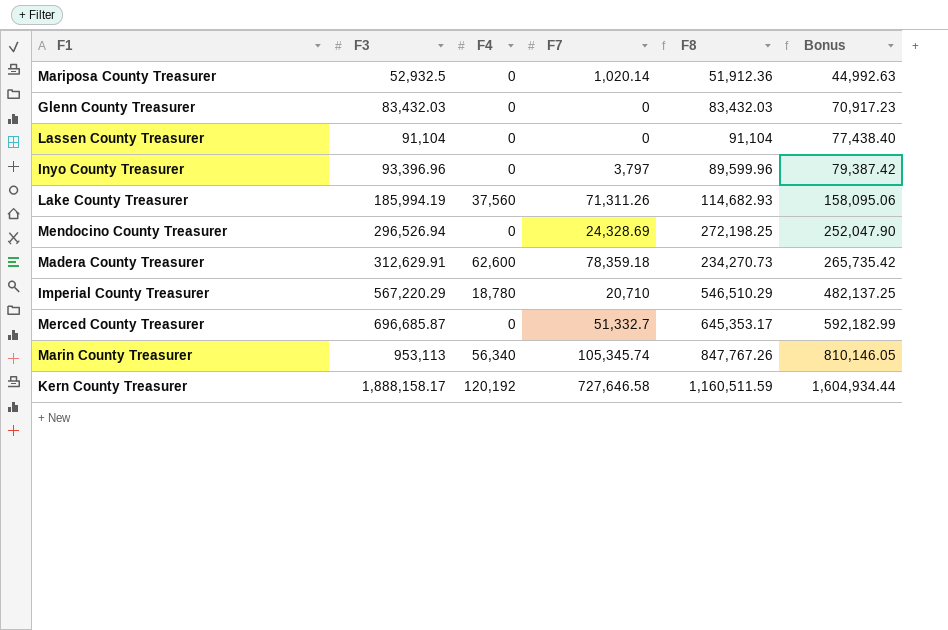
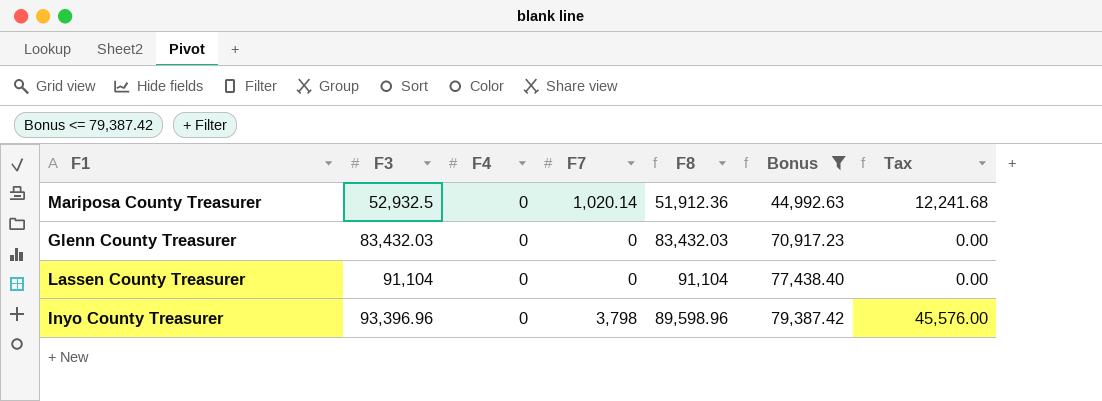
filter: none -> Bonus <= 79,387.42
column Tax | formula: none -> [F7] * 12
Inyo County Treasurer | F7: 3,797 -> 3,798
Inyo County Treasurer | F8: 89,599.96 -> 89,598.96

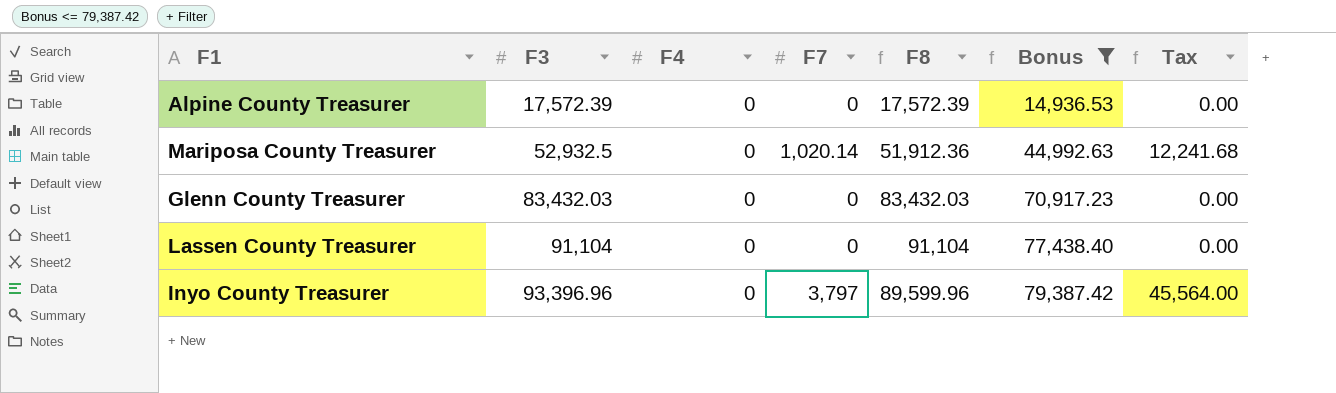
row Alpine County Treasurer: none -> 17,572.39 | 0 | 0 | 17,572.39 | 14,936.53 | 0.00
Inyo County Treasurer | F7: 3,798 -> 3,797
Inyo County Treasurer | F8: 89,598.96 -> 89,599.96
Inyo County Treasurer | Tax: 45,576.00 -> 45,564.00

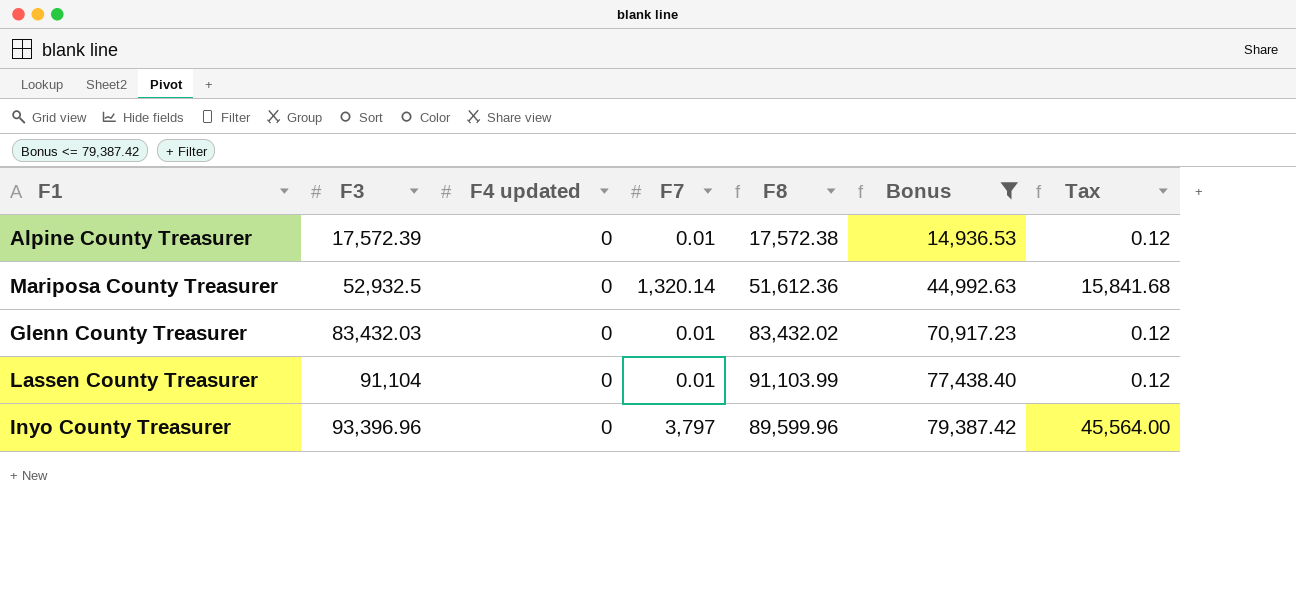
column name: F4 -> F4 updated
Alpine County Treasurer | F7: 0 -> 0.01
Alpine County Treasurer | F8: 17,572.39 -> 17,572.38
Alpine County Treasurer | Tax: 0.00 -> 0.12
Mariposa County Treasurer | F7: 1,020.14 -> 1,320.14
Mariposa County Treasurer | F8: 51,912.36 -> 51,612.36
Mariposa County Treasurer | Tax: 12,241.68 -> 15,841.68
Glenn County Treasurer | F7: 0 -> 0.01
Glenn County Treasurer | F8: 83,432.03 -> 83,432.02
Glenn County Treasurer | Tax: 0.00 -> 0.12
Lassen County Treasurer | F7: 0 -> 0.01
Lassen County Treasurer | F8: 91,104 -> 91,103.99
Lassen County Treasurer | Tax: 0.00 -> 0.12

